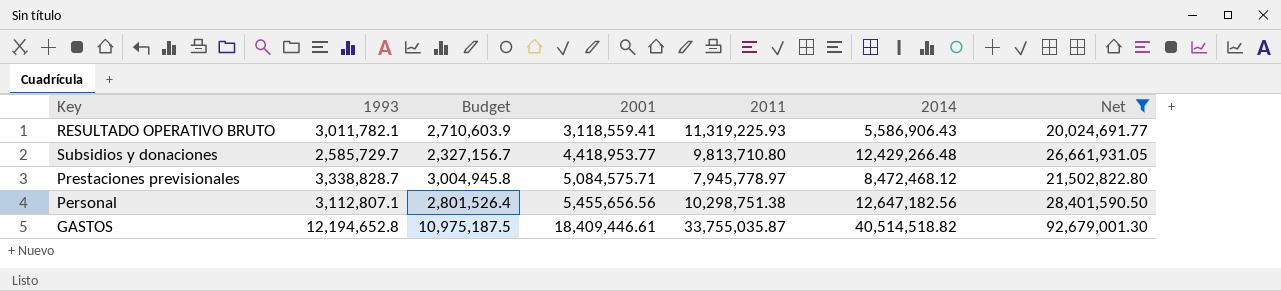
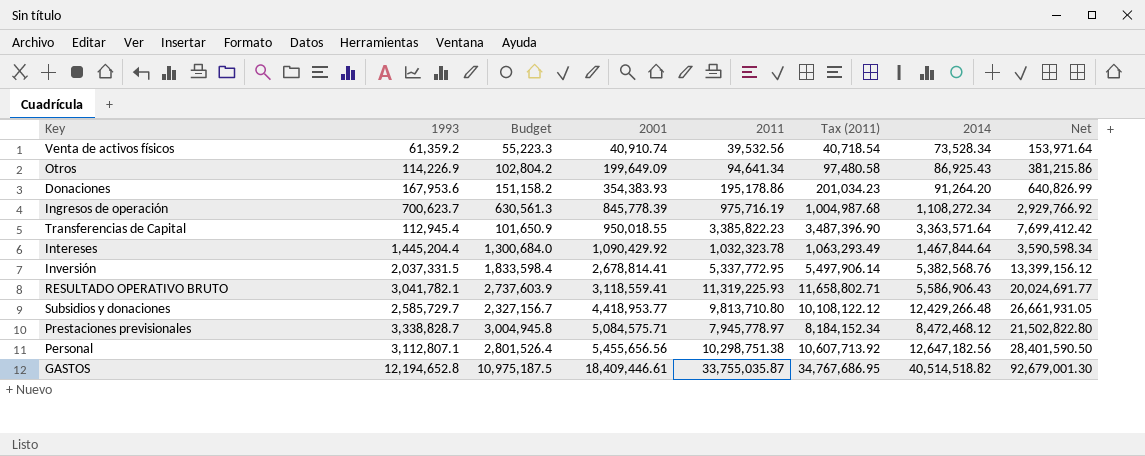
filter: Net >= 20,024,691.77 -> none
column Tax (2011) | formula: none -> [2011] * 1.03
RESULTADO OPERATIVO BRUTO | 1993: 3,011,782.1 -> 3,041,782.1
RESULTADO OPERATIVO BRUTO | Budget: 2,710,603.9 -> 2,737,603.9

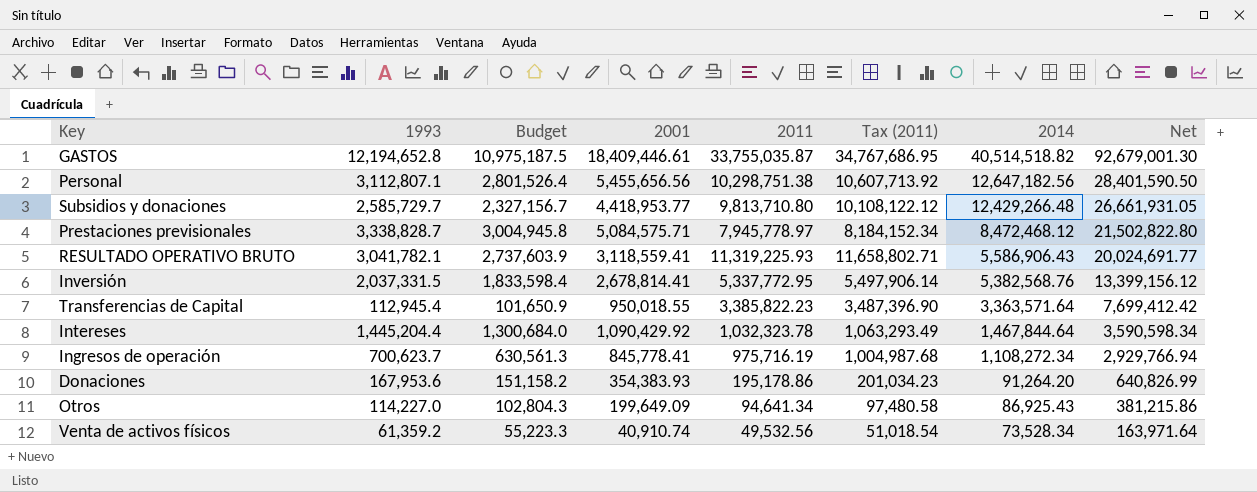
row order: 2001 ascending -> 2014 descending
Ingresos de operación | 2001: 845,778.39 -> 845,778.41
Ingresos de operación | Net: 2,929,766.92 -> 2,929,766.94
Otros | 1993: 114,226.9 -> 114,227.0
Otros | Budget: 102,804.2 -> 102,804.3
Venta de activos físicos | 2011: 39,532.56 -> 49,532.56
Venta de activos físicos | Tax (2011): 40,718.54 -> 51,018.54
Venta de activos físicos | Net: 153,971.64 -> 163,971.64

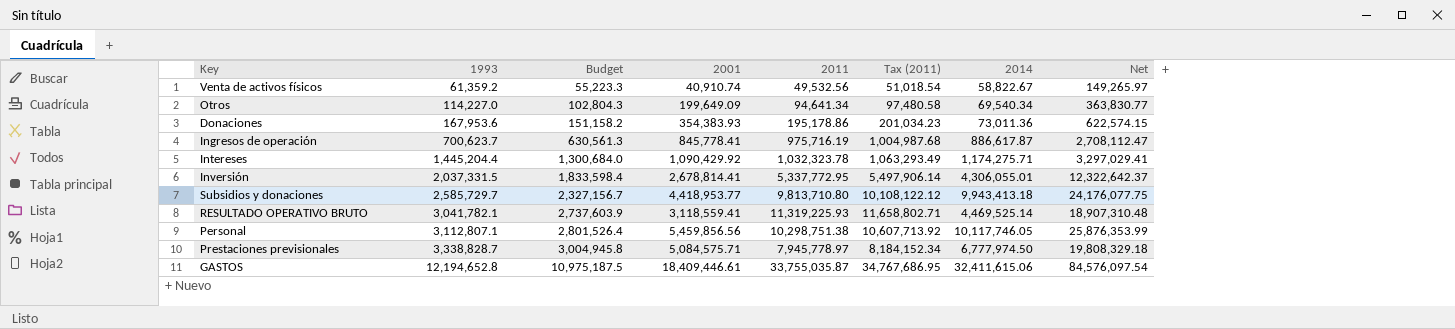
row order: 2014 descending -> 1993 ascending
row Transferencias de Capital: 112,945.4 | 101,650.9 | 950,018.55 | 3,385,822.23 | 3,487,396.90 | 3,363,571.64 | 7,699,412.42 -> none
Venta de activos físicos | 2014: 73,528.34 -> 58,822.67
Venta de activos físicos | Net: 163,971.64 -> 149,265.97
Otros | 2014: 86,925.43 -> 69,540.34
Otros | Net: 381,215.86 -> 363,830.77
Donaciones | 2014: 91,264.20 -> 73,011.36
Donaciones | Net: 640,826.99 -> 622,574.15
Ingresos de operación | 2014: 1,108,272.34 -> 886,617.87
Ingresos de operación | Net: 2,929,766.94 -> 2,708,112.47
Intereses | 2014: 1,467,844.64 -> 1,174,275.71
Intereses | Net: 3,590,598.34 -> 3,297,029.41
Inversión | 2014: 5,382,568.76 -> 4,306,055.01
Inversión | Net: 13,399,156.12 -> 12,322,642.37
Subsidios y donaciones | 2014: 12,429,266.48 -> 9,943,413.18
Subsidios y donaciones | Net: 26,661,931.05 -> 24,176,077.75
RESULTADO OPERATIVO BRUTO | 2014: 5,586,906.43 -> 4,469,525.14
RESULTADO OPERATIVO BRUTO | Net: 20,024,691.77 -> 18,907,310.48
Personal | 2001: 5,455,656.56 -> 5,459,856.56
Personal | 2014: 12,647,182.56 -> 10,117,746.05
Personal | Net: 28,401,590.50 -> 25,876,353.99
Prestaciones previsionales | 2014: 8,472,468.12 -> 6,777,974.50
Prestaciones previsionales | Net: 21,502,822.80 -> 19,808,329.18
GASTOS | 2014: 40,514,518.82 -> 32,411,615.06
GASTOS | Net: 92,679,001.30 -> 84,576,097.54

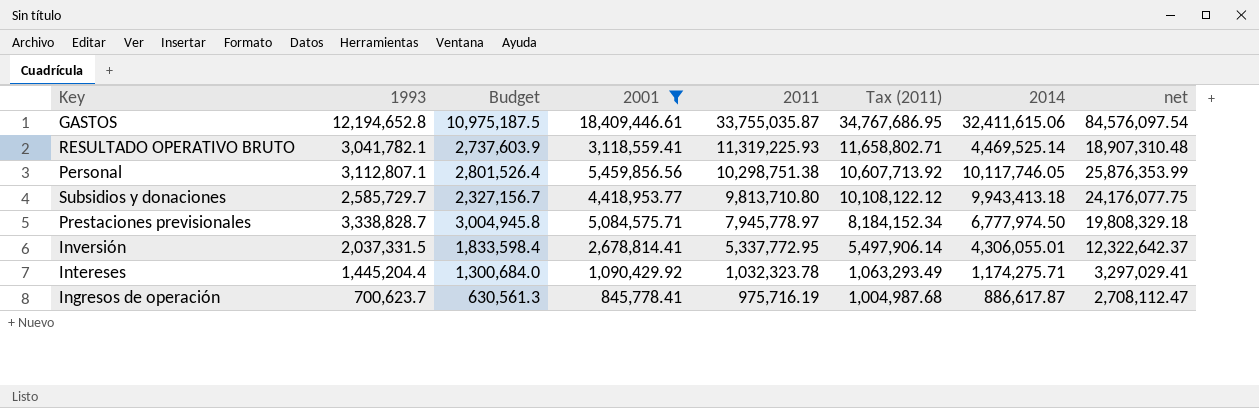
filter: none -> 2001 >= 845,778.41
row order: 1993 ascending -> 2011 descending
column name: Net -> net

